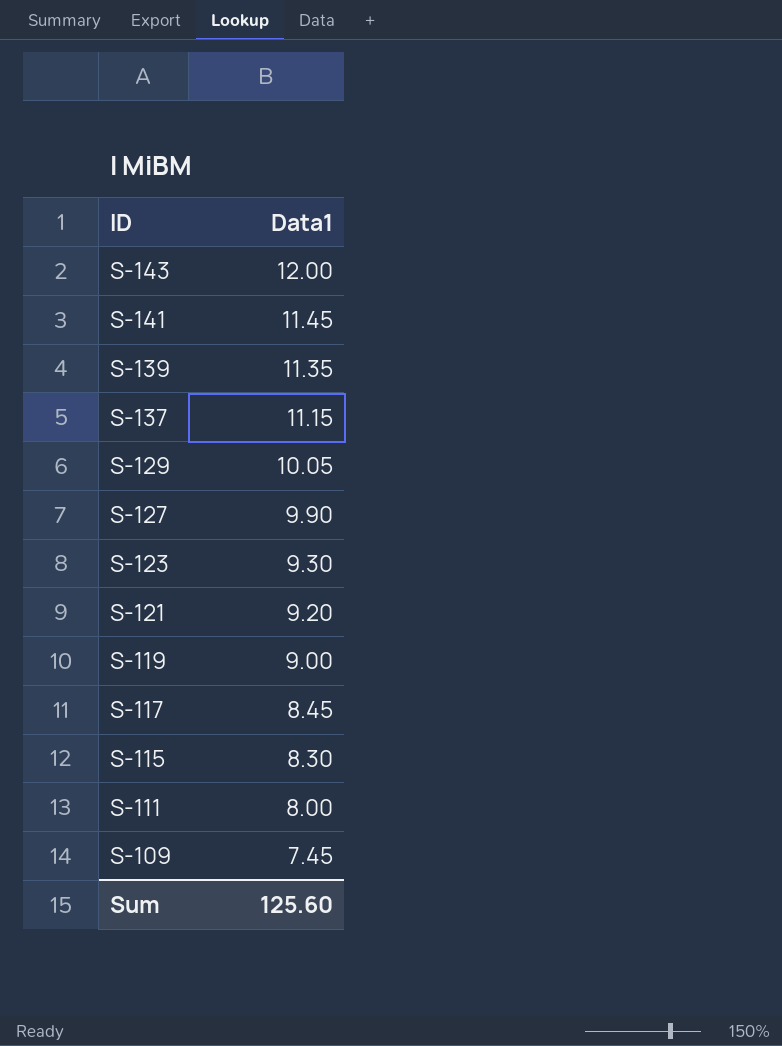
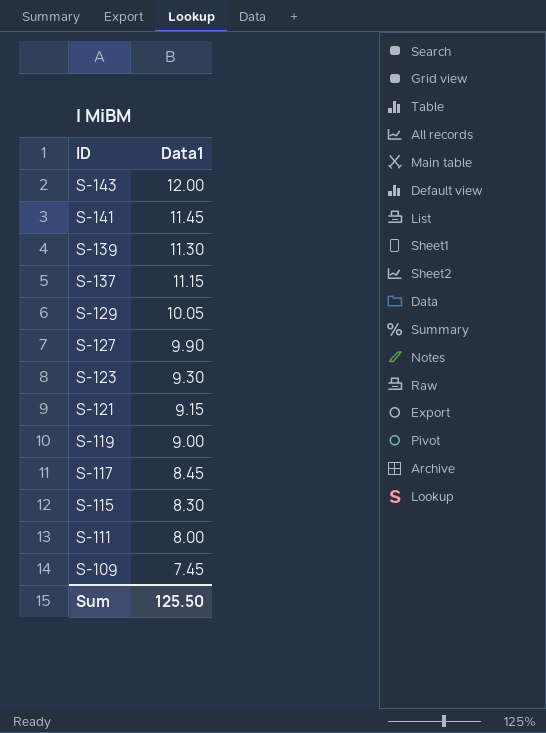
S-139 | Data1: 11.35 -> 11.30
S-121 | Data1: 9.20 -> 9.15
Sum | Data1: 125.60 -> 125.50

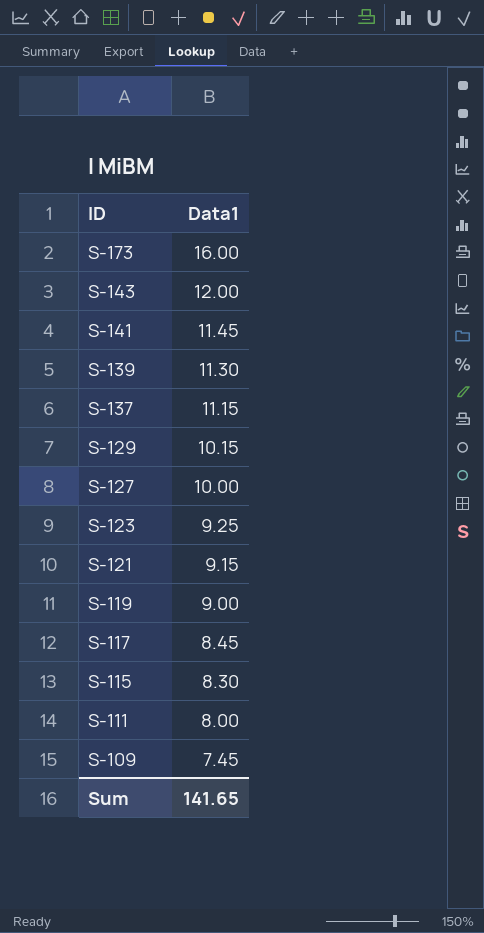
row S-173: none -> 16.00
S-129 | Data1: 10.05 -> 10.15
S-127 | Data1: 9.90 -> 10.00
S-123 | Data1: 9.30 -> 9.25
Sum | Data1: 125.50 -> 141.65

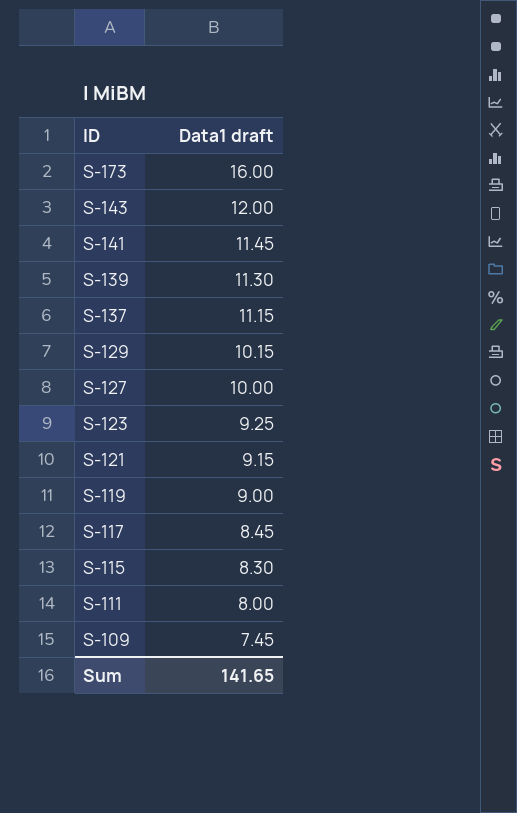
column name: Data1 -> Data1 draft

